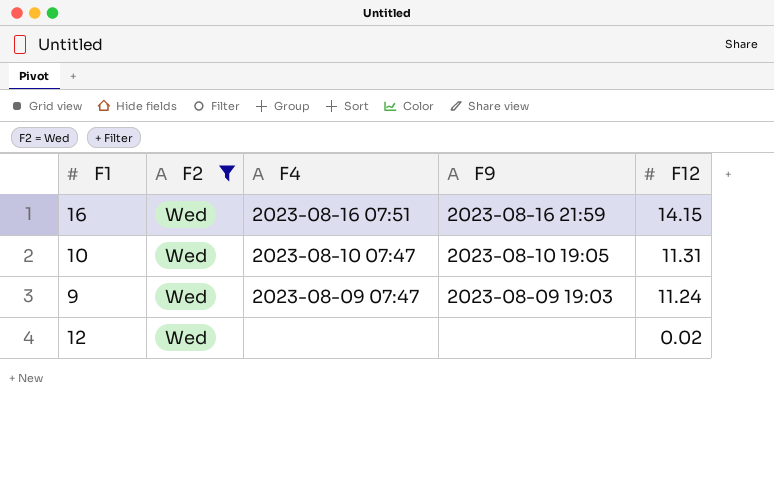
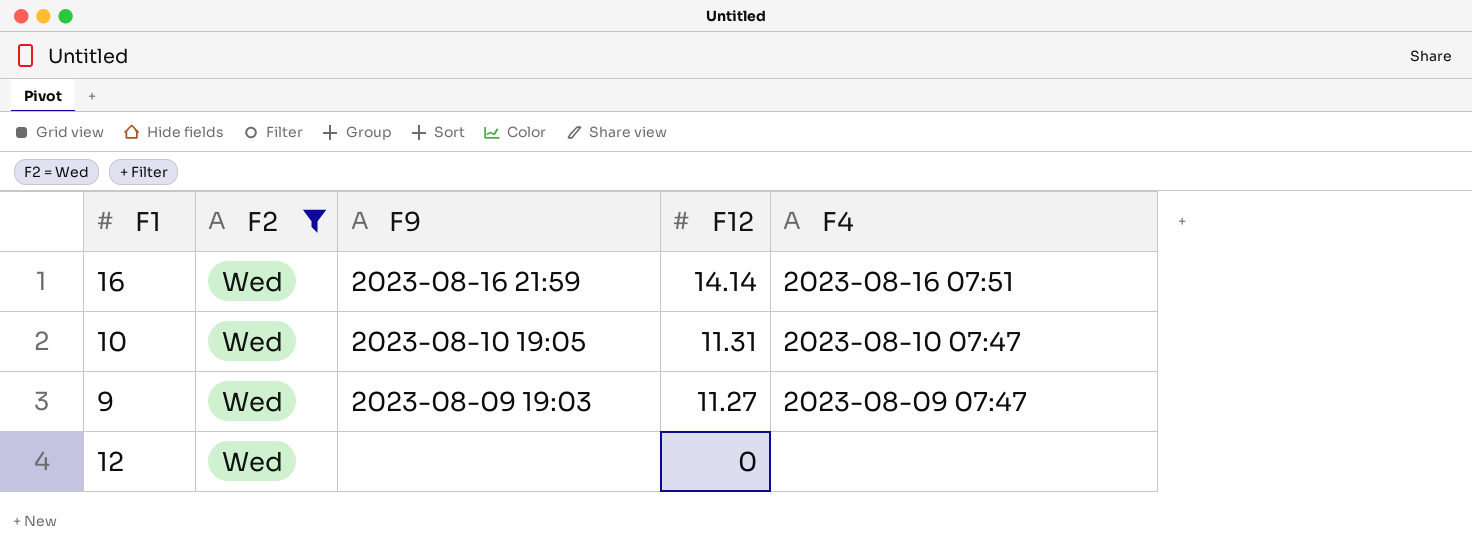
column F4 | position: 3 -> 5
16 | F12: 14.15 -> 14.14
9 | F12: 11.24 -> 11.27
12 | F12: 0.02 -> 0

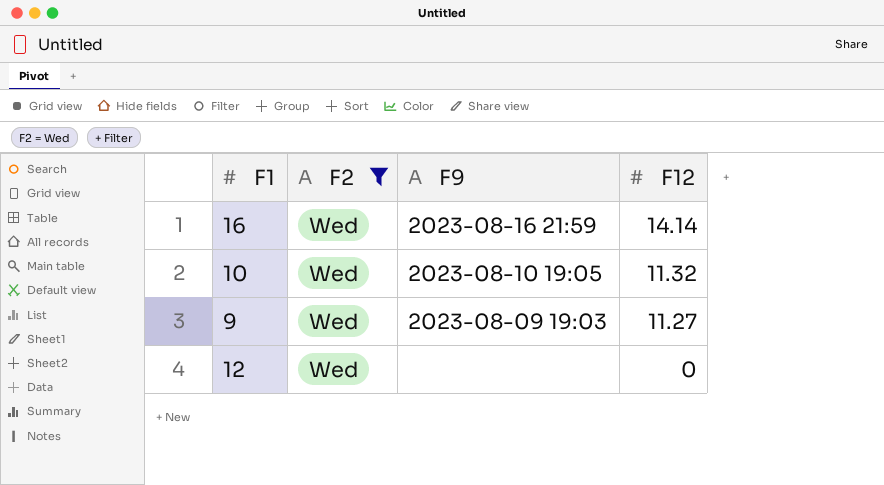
column F4 | position: 5 -> none
10 | F12: 11.31 -> 11.32

